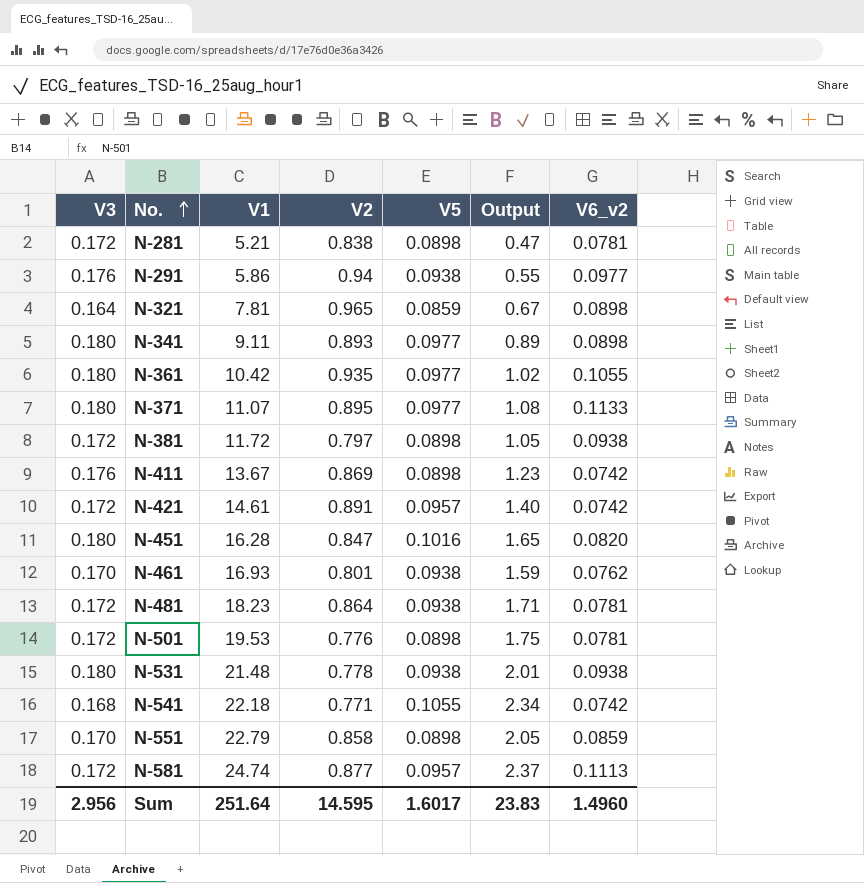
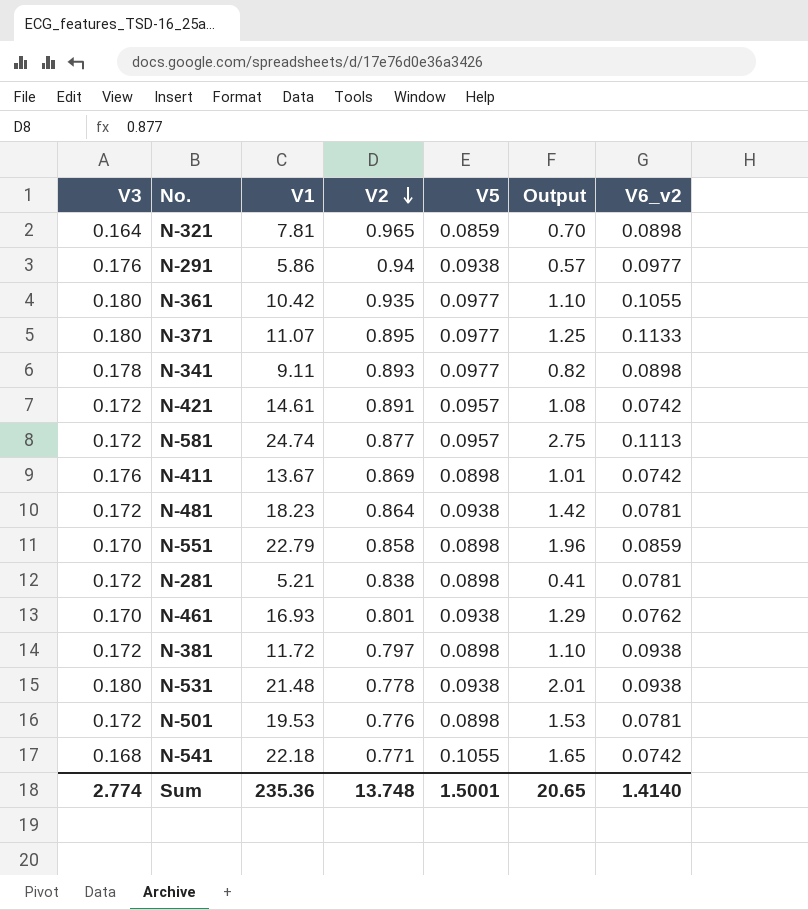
row order: No. ascending -> V2 descending
column Output | formula: [V1] * [V5] -> [V1] * [V6_v2]
row N-451: 0.180 | 16.28 | 0.847 | 0.1016 | 1.65 | 0.0820 -> none
N-341 | V3: 0.180 -> 0.178
Sum | V3: 2.956 -> 2.774
Sum | V1: 251.64 -> 235.36
Sum | V2: 14.595 -> 13.748
Sum | V5: 1.6017 -> 1.5001
Sum | Output: 23.83 -> 20.65
Sum | V6_v2: 1.4960 -> 1.4140

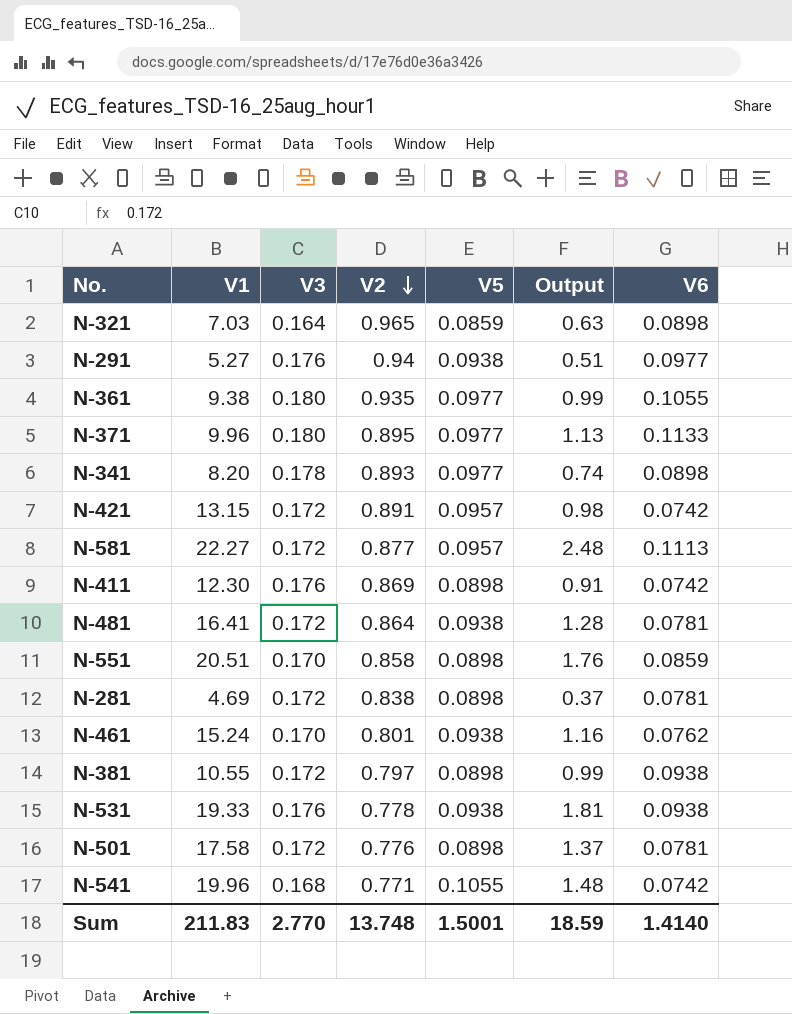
column V3 | position: 1 -> 3
column name: V6_v2 -> V6
N-321 | V1: 7.81 -> 7.03
N-321 | Output: 0.70 -> 0.63
N-291 | V1: 5.86 -> 5.27
N-291 | Output: 0.57 -> 0.51
N-361 | V1: 10.42 -> 9.38
N-361 | Output: 1.10 -> 0.99
N-371 | V1: 11.07 -> 9.96
N-371 | Output: 1.25 -> 1.13
N-341 | V1: 9.11 -> 8.20
N-341 | Output: 0.82 -> 0.74
N-421 | V1: 14.61 -> 13.15
N-421 | Output: 1.08 -> 0.98
N-581 | V1: 24.74 -> 22.27
N-581 | Output: 2.75 -> 2.48
N-411 | V1: 13.67 -> 12.30
N-411 | Output: 1.01 -> 0.91
N-481 | V1: 18.23 -> 16.41
N-481 | Output: 1.42 -> 1.28
N-551 | V1: 22.79 -> 20.51
N-551 | Output: 1.96 -> 1.76
N-281 | V1: 5.21 -> 4.69
N-281 | Output: 0.41 -> 0.37
N-461 | V1: 16.93 -> 15.24
N-461 | Output: 1.29 -> 1.16
N-381 | V1: 11.72 -> 10.55
N-381 | Output: 1.10 -> 0.99
N-531 | V1: 21.48 -> 19.33
N-531 | V3: 0.180 -> 0.176
N-531 | Output: 2.01 -> 1.81
N-501 | V1: 19.53 -> 17.58
N-501 | Output: 1.53 -> 1.37
N-541 | V1: 22.18 -> 19.96
N-541 | Output: 1.65 -> 1.48
Sum | V1: 235.36 -> 211.83
Sum | V3: 2.774 -> 2.770
Sum | Output: 20.65 -> 18.59

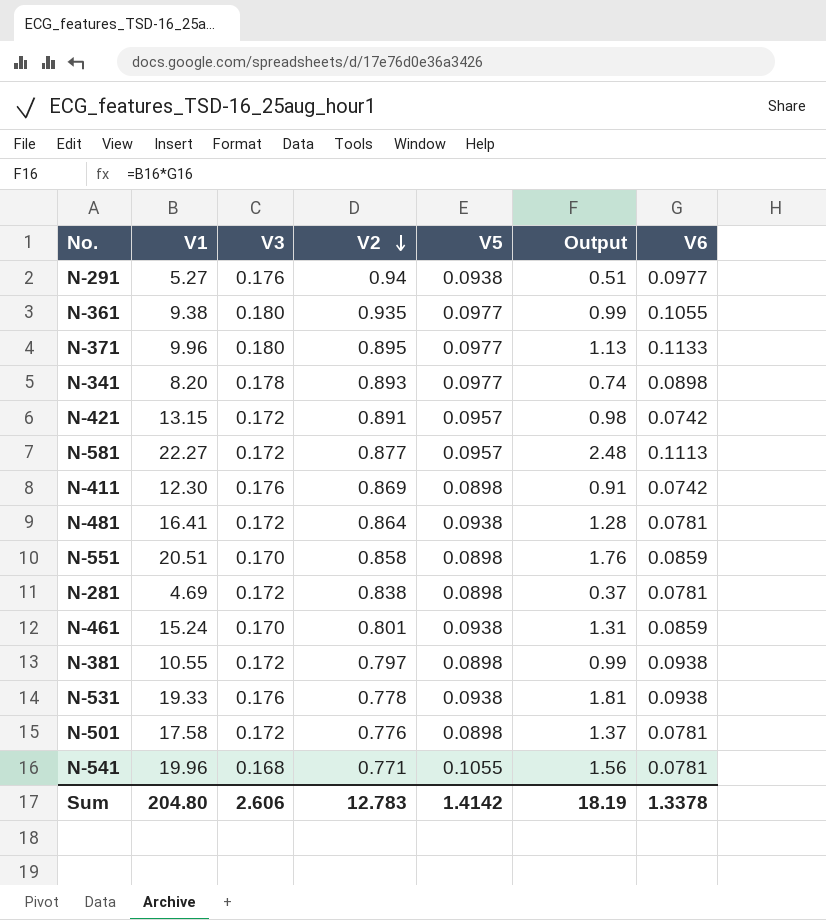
row N-321: 7.03 | 0.164 | 0.965 | 0.0859 | 0.63 | 0.0898 -> none
N-461 | Output: 1.16 -> 1.31
N-461 | V6: 0.0762 -> 0.0859
N-541 | Output: 1.48 -> 1.56
N-541 | V6: 0.0742 -> 0.0781
Sum | V1: 211.83 -> 204.80
Sum | V3: 2.770 -> 2.606
Sum | V2: 13.748 -> 12.783
Sum | V5: 1.5001 -> 1.4142
Sum | Output: 18.59 -> 18.19
Sum | V6: 1.4140 -> 1.3378

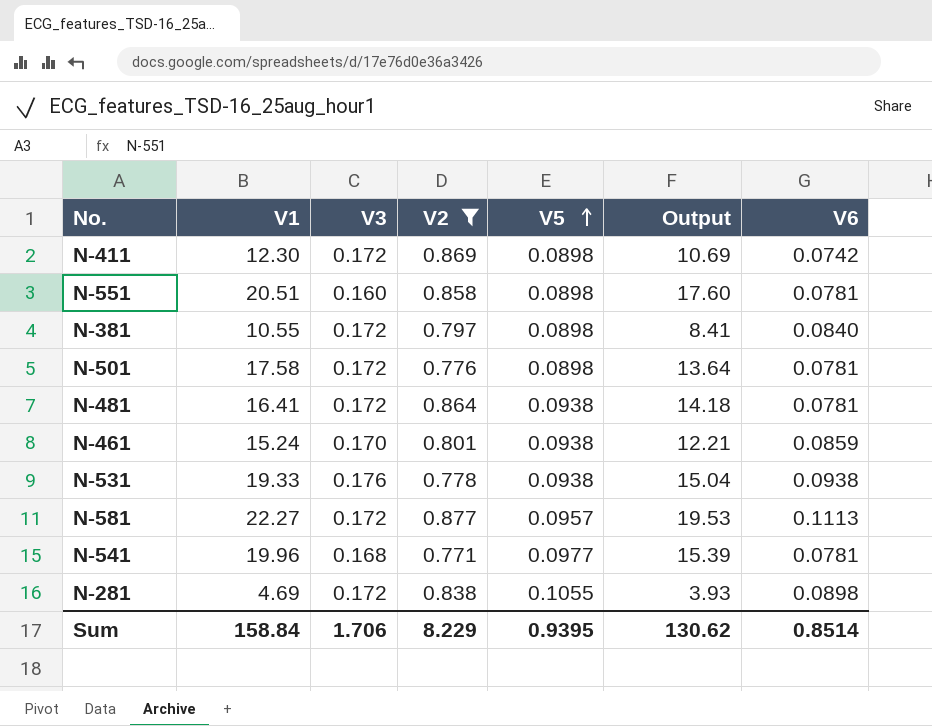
filter: none -> V2 <= 0.877
row order: V2 descending -> V5 ascending
column Output | formula: [V1] * [V6] -> [V1] * [V2]
N-411 | V3: 0.176 -> 0.172
N-551 | V3: 0.170 -> 0.160
N-551 | V6: 0.0859 -> 0.0781
N-381 | V6: 0.0938 -> 0.0840
N-541 | V5: 0.1055 -> 0.0977
N-281 | V5: 0.0898 -> 0.1055
N-281 | V6: 0.0781 -> 0.0898
Sum | V1: 204.80 -> 158.84
Sum | V3: 2.606 -> 1.706
Sum | V2: 12.783 -> 8.229
Sum | V5: 1.4142 -> 0.9395
Sum | Output: 18.19 -> 130.62
Sum | V6: 1.3378 -> 0.8514

